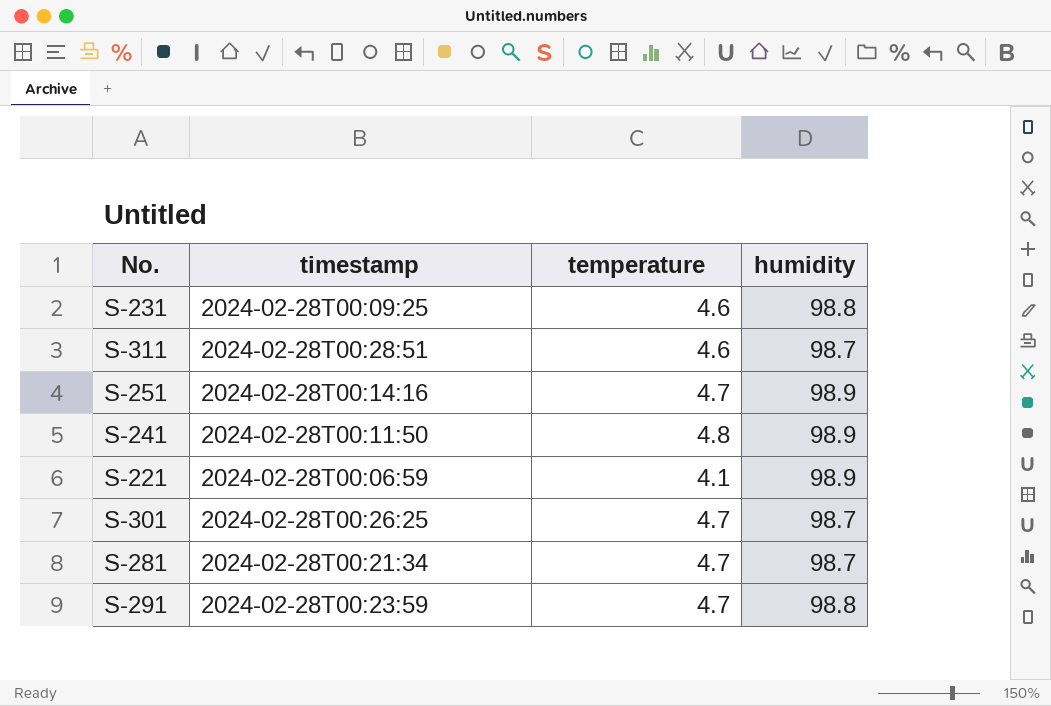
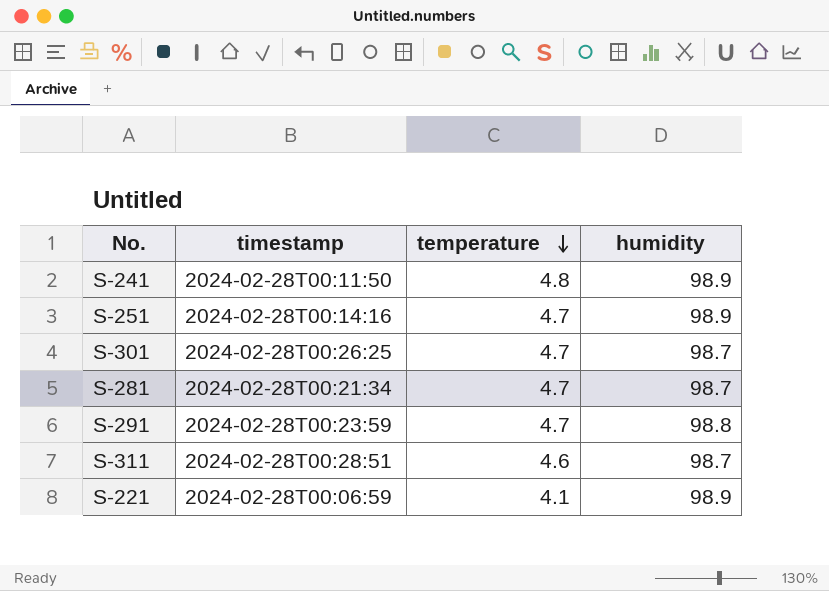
row order: none -> temperature descending
row S-231: 2024-02-28T00:09:25 | 4.6 | 98.8 -> none

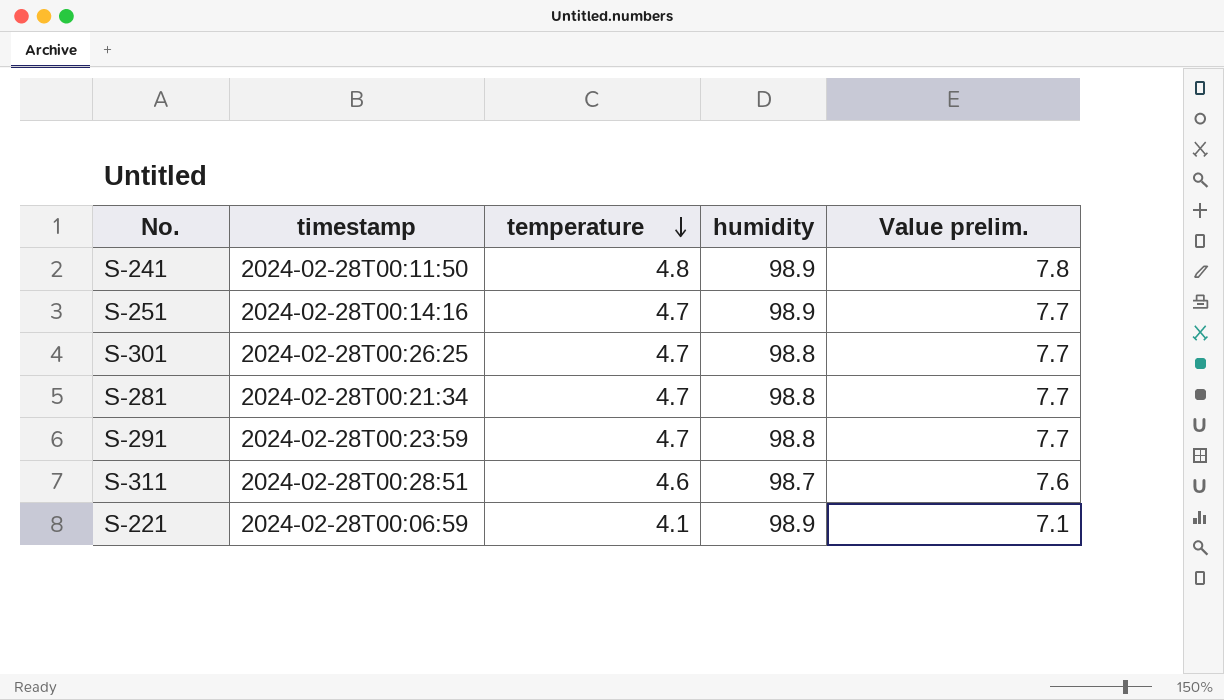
column Value prelim. | formula: none -> [temperature] + 3
S-301 | humidity: 98.7 -> 98.8
S-281 | humidity: 98.7 -> 98.8

